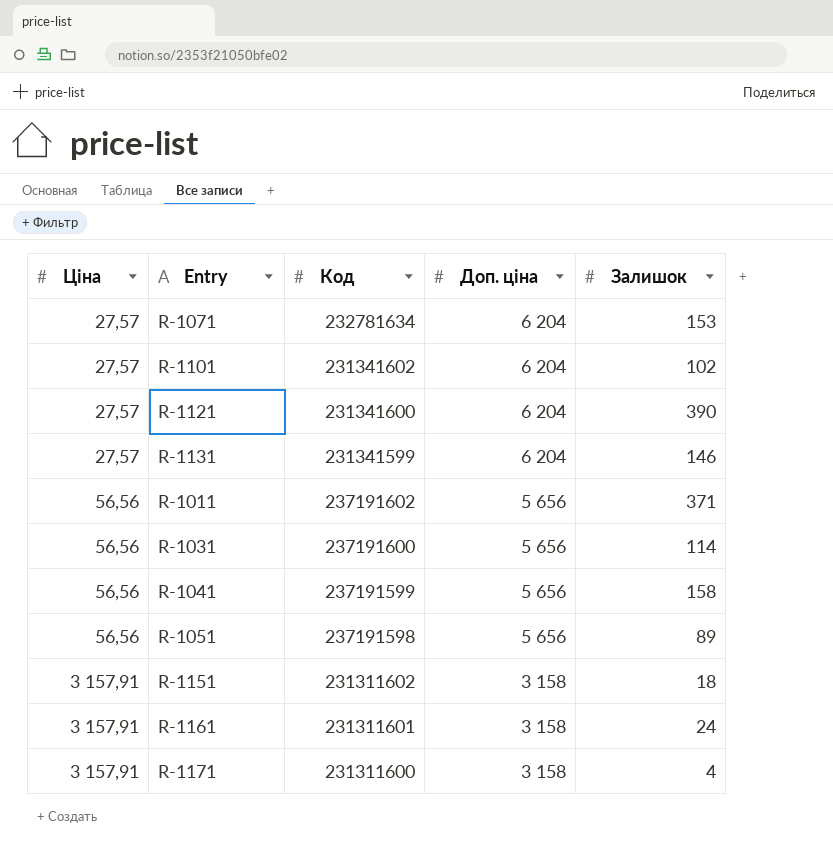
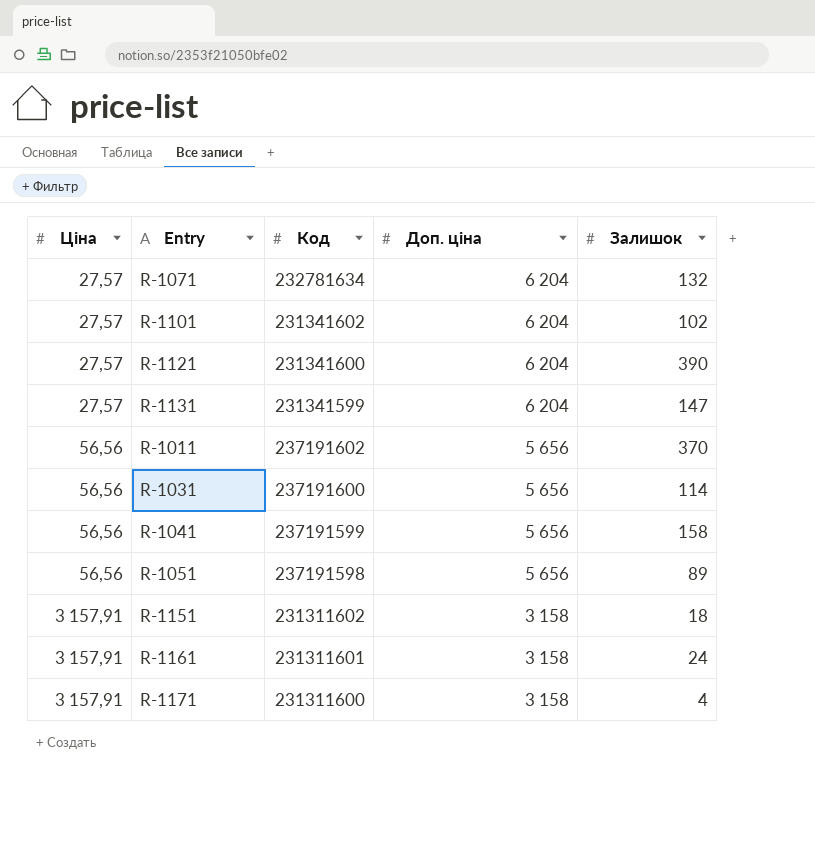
R-1071 | Залишок: 153 -> 132
R-1131 | Залишок: 146 -> 147
R-1011 | Залишок: 371 -> 370

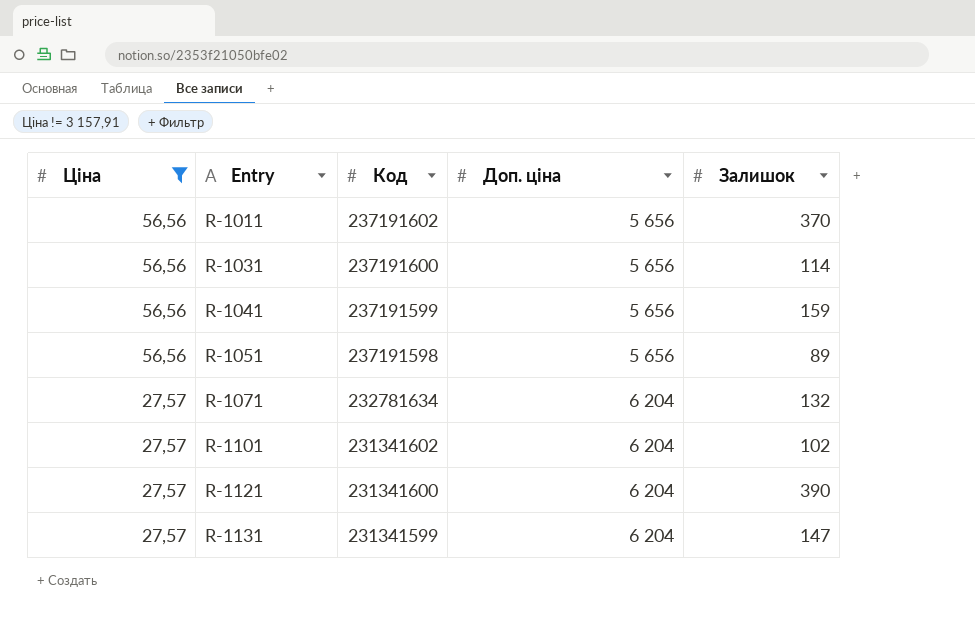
filter: none -> Ціна != 3 157,91
row order: Ціна ascending -> Ціна descending
R-1041 | Залишок: 158 -> 159

